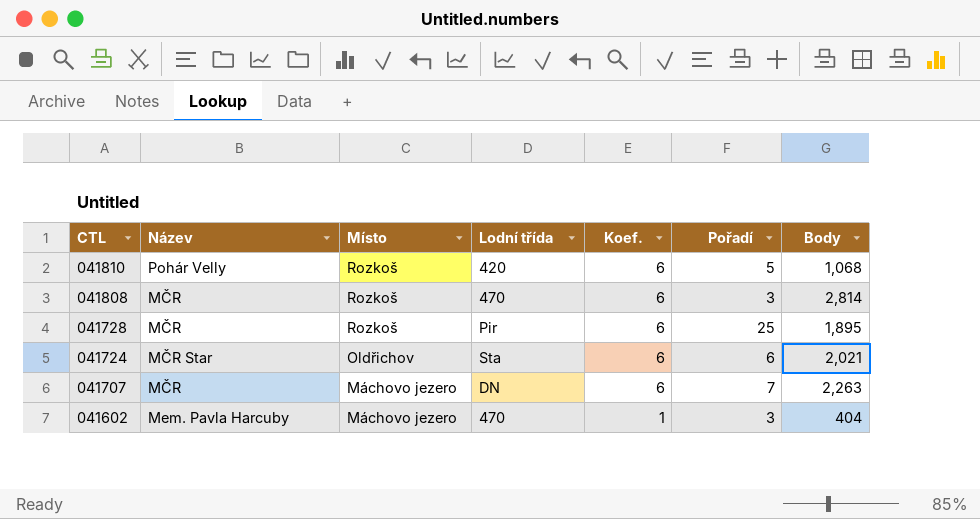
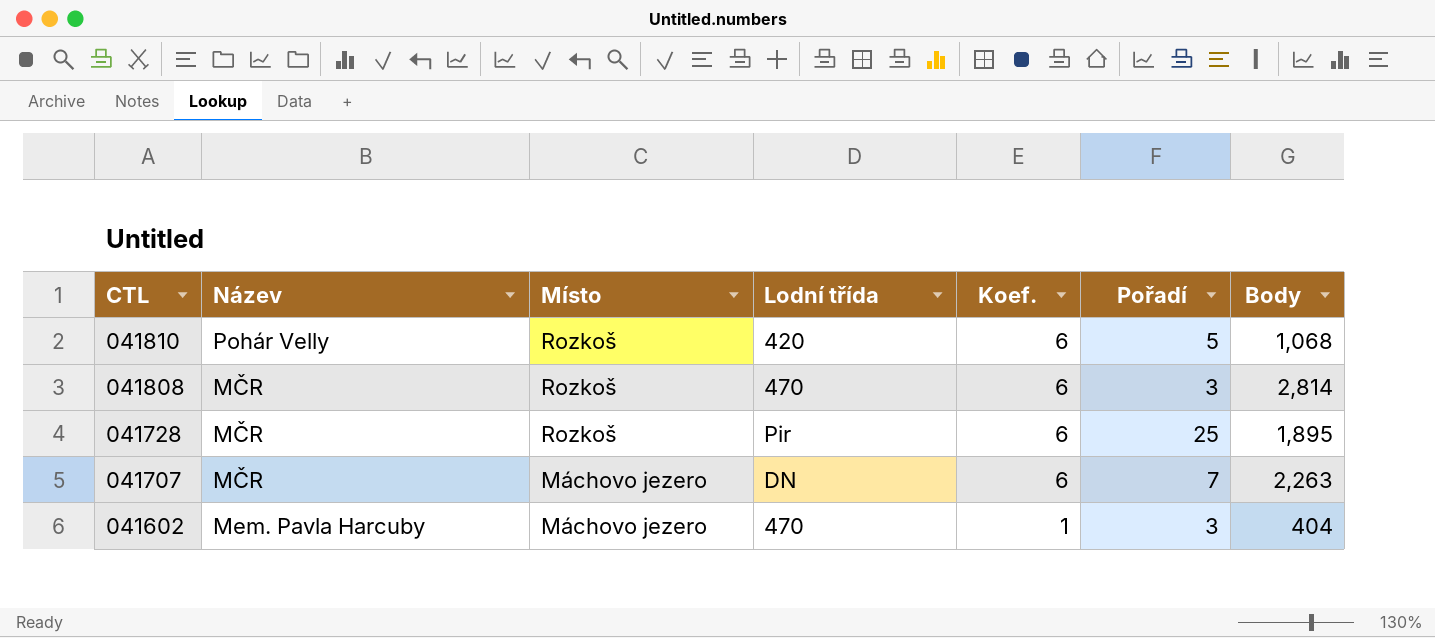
row 041724: MČR Star | Oldřichov | Sta | 6 | 6 | 2,021 -> none

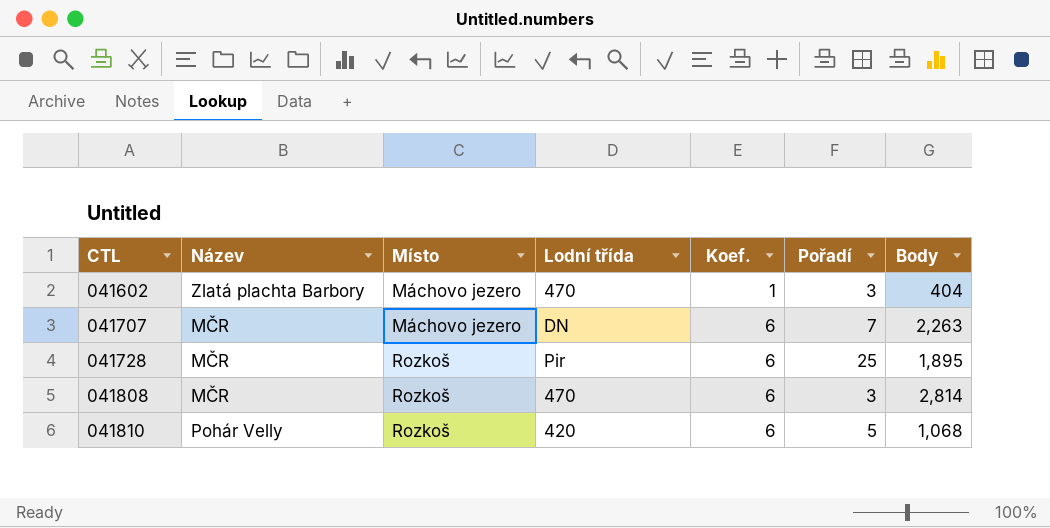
row order: CTL descending -> CTL ascending
041602 | Název: Mem. Pavla Harcuby -> Zlatá plachta Barbory

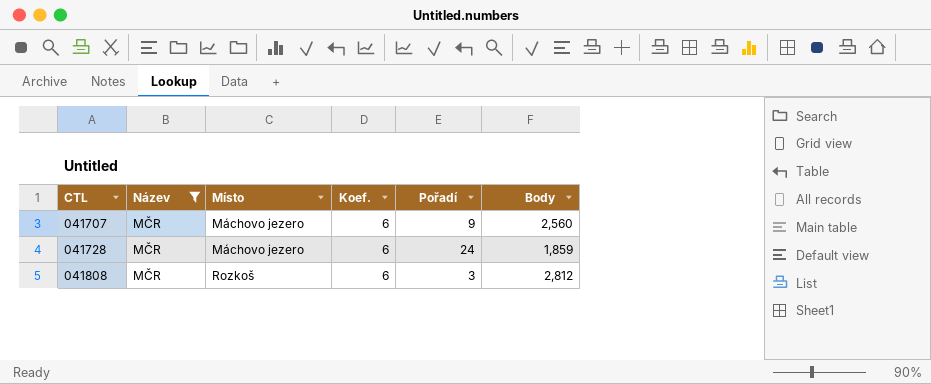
filter: none -> Název = MČR
column Lodní třída | position: 4 -> none
041707 | Pořadí: 7 -> 9
041707 | Body: 2,263 -> 2,560
041728 | Místo: Rozkoš -> Máchovo jezero
041728 | Pořadí: 25 -> 24
041728 | Body: 1,895 -> 1,859
041808 | Body: 2,814 -> 2,812

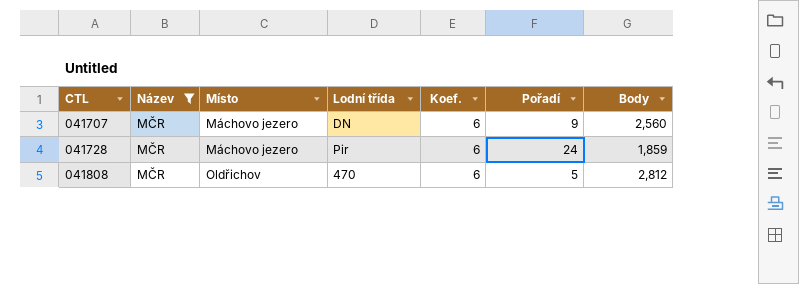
column Lodní třída | position: none -> 4
041808 | Místo: Rozkoš -> Oldřichov
041808 | Pořadí: 3 -> 5

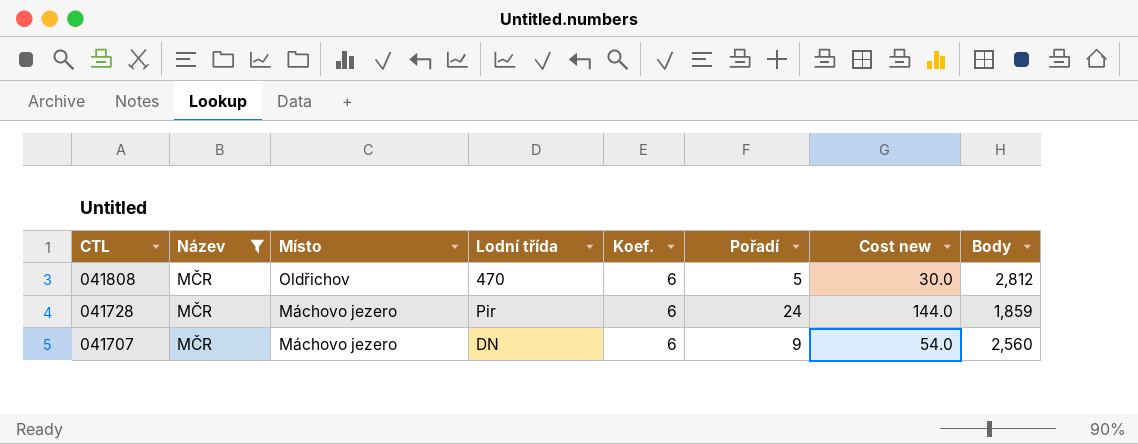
row order: CTL ascending -> CTL descending
column Cost new | formula: none -> [Koef.] * [Pořadí]

